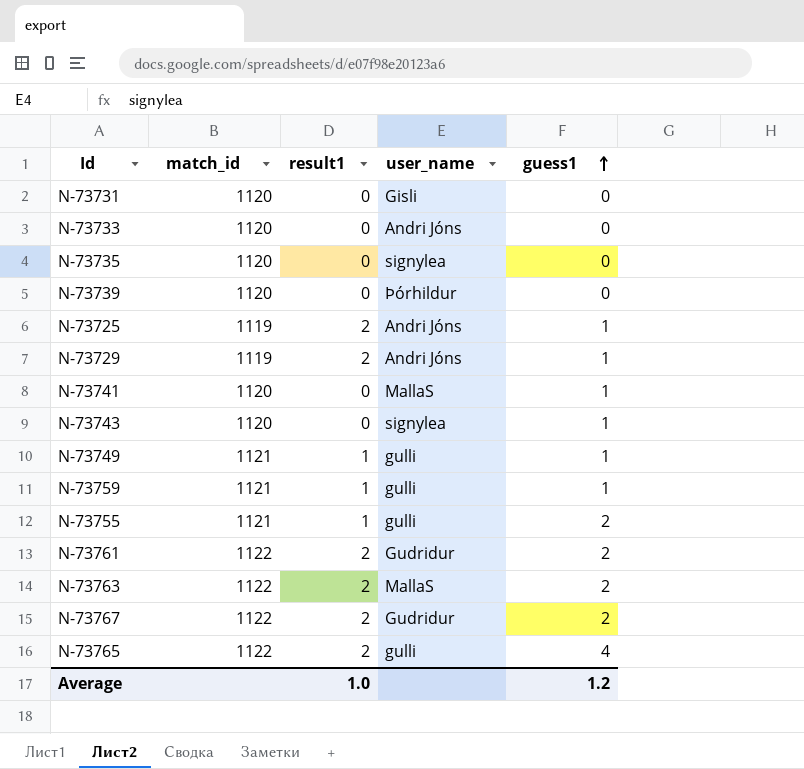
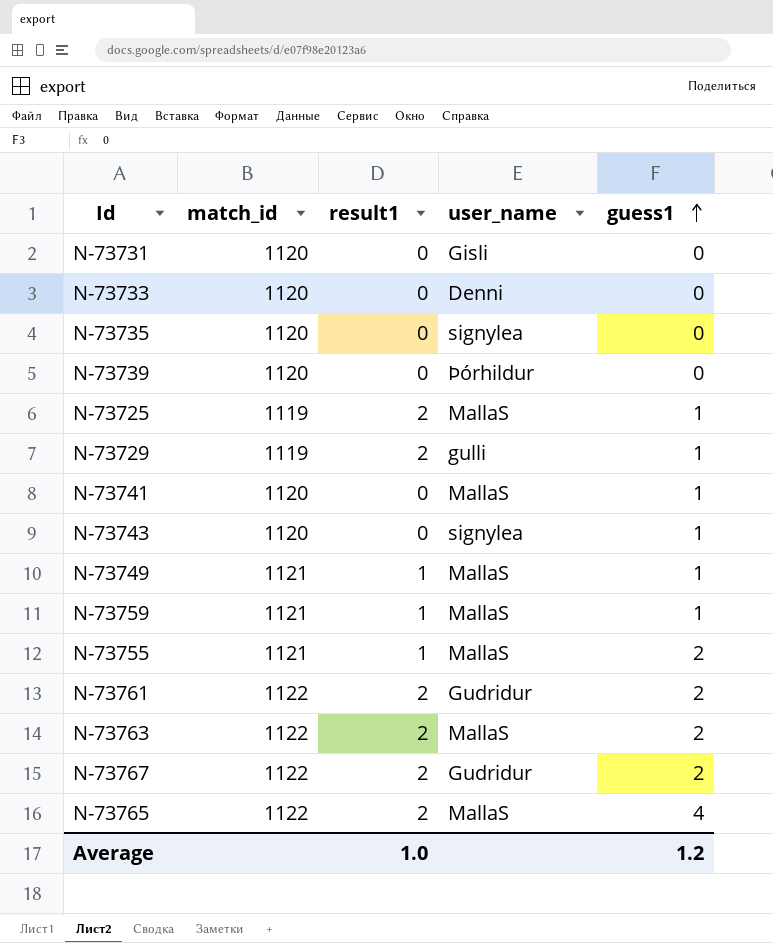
N-73733 | user_name: Andri Jóns -> Denni
N-73725 | user_name: Andri Jóns -> MallaS
N-73729 | user_name: Andri Jóns -> gulli
N-73749 | user_name: gulli -> MallaS
N-73759 | user_name: gulli -> MallaS
N-73755 | user_name: gulli -> MallaS
N-73765 | user_name: gulli -> MallaS

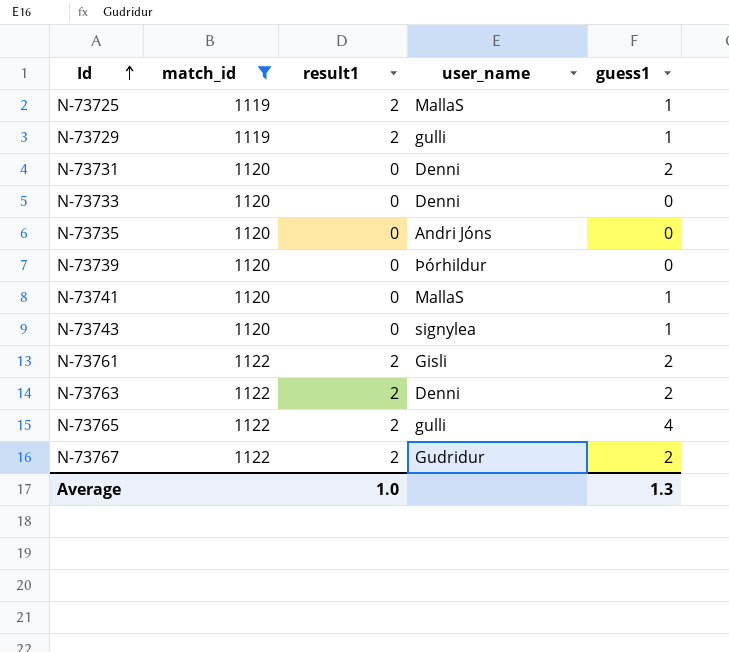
filter: none -> match_id != 1121
row order: guess1 ascending -> Id ascending
N-73731 | user_name: Gisli -> Denni
N-73731 | guess1: 0 -> 2
N-73735 | user_name: signylea -> Andri Jóns
N-73761 | user_name: Gudridur -> Gisli
N-73763 | user_name: MallaS -> Denni
N-73765 | user_name: MallaS -> gulli
Average | guess1: 1.2 -> 1.3

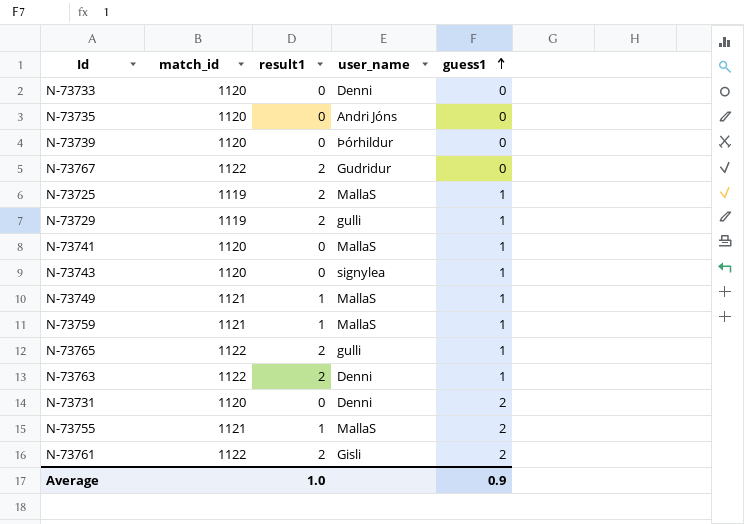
filter: match_id != 1121 -> none
row order: Id ascending -> guess1 ascending
N-73767 | guess1: 2 -> 0
N-73765 | guess1: 4 -> 1
N-73763 | guess1: 2 -> 1
Average | guess1: 1.3 -> 0.9

